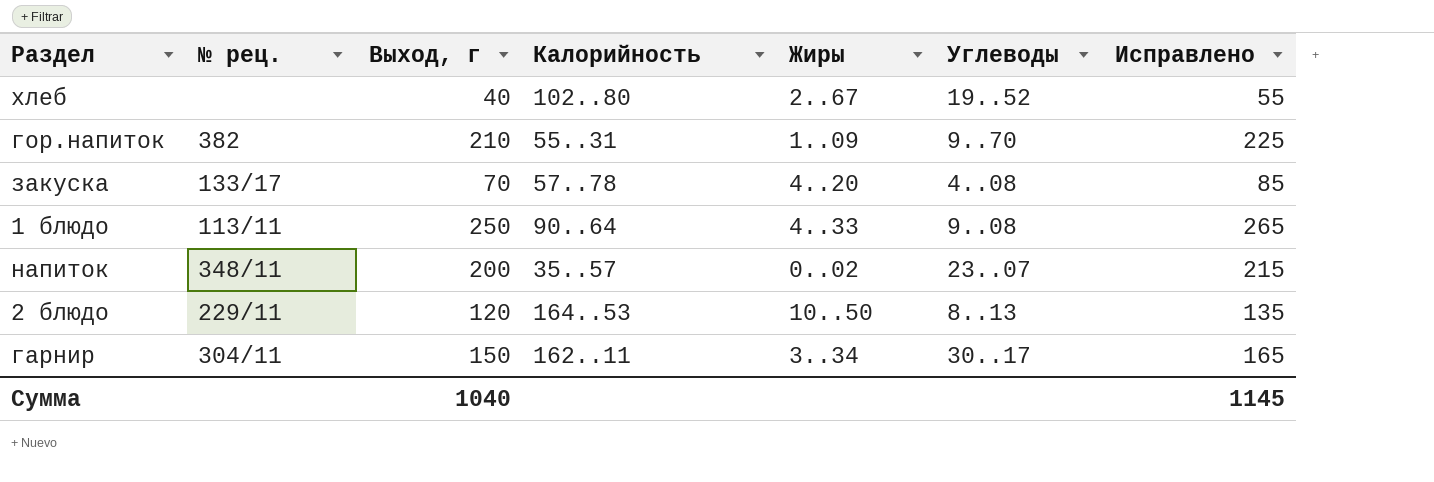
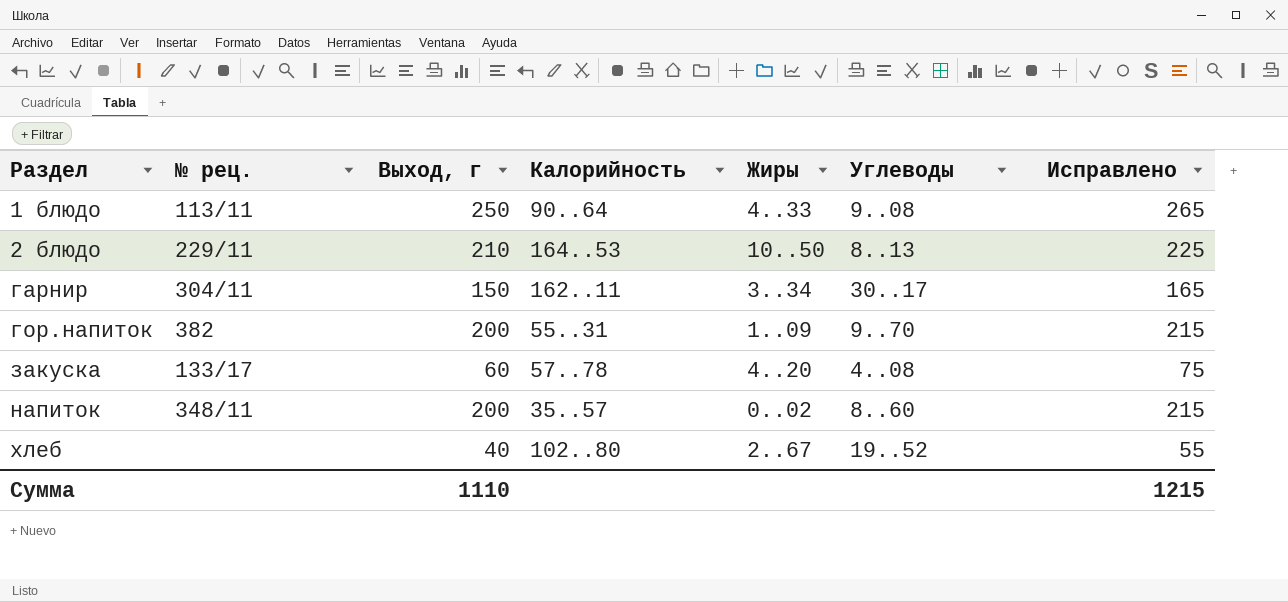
row order: none -> Раздел ascending
2 блюдо | Выход, г: 120 -> 210
2 блюдо | Исправлено: 135 -> 225
гор.напиток | Выход, г: 210 -> 200
гор.напиток | Исправлено: 225 -> 215
закуска | Выход, г: 70 -> 60
закуска | Исправлено: 85 -> 75
напиток | Углеводы: 23..07 -> 8..60
Сумма | Выход, г: 1040 -> 1110
Сумма | Исправлено: 1145 -> 1215

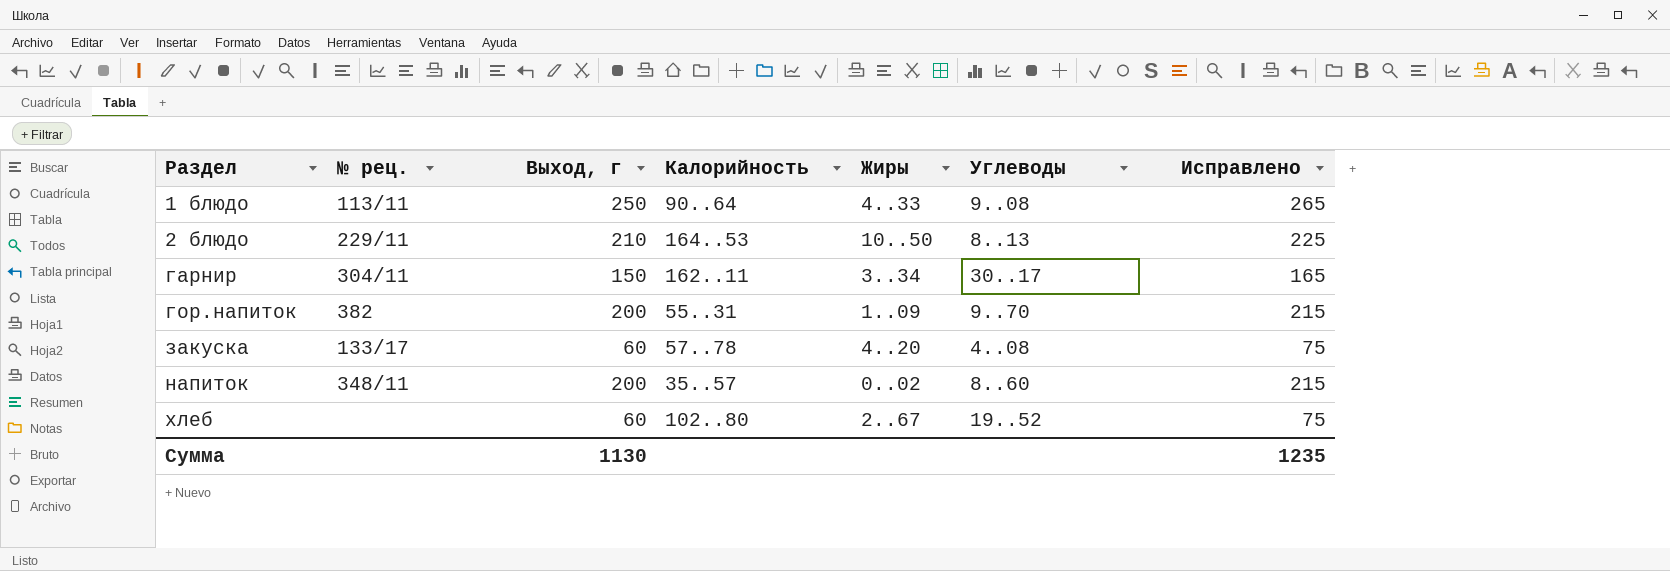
хлеб | Выход, г: 40 -> 60
хлеб | Исправлено: 55 -> 75
Сумма | Выход, г: 1110 -> 1130
Сумма | Исправлено: 1215 -> 1235

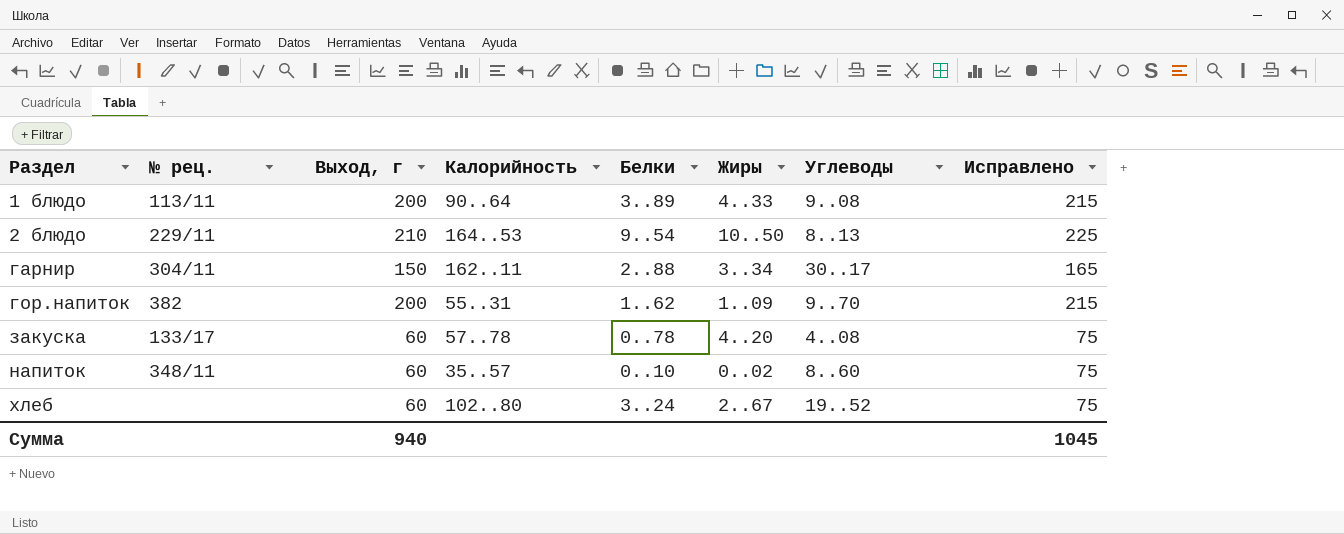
column Белки | position: none -> 5
1 блюдо | Выход, г: 250 -> 200
1 блюдо | Исправлено: 265 -> 215
напиток | Выход, г: 200 -> 60
напиток | Исправлено: 215 -> 75
Сумма | Выход, г: 1130 -> 940
Сумма | Исправлено: 1235 -> 1045

